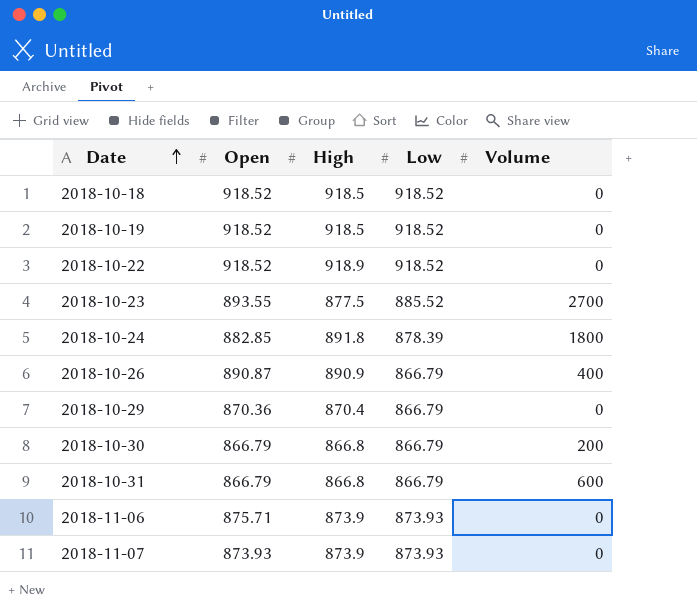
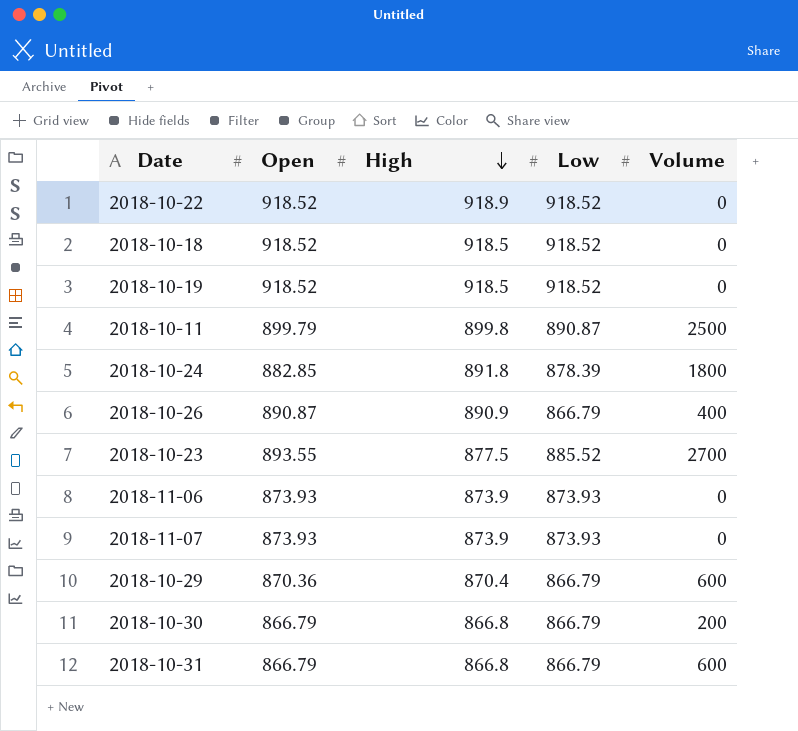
row order: Date ascending -> High descending
row 2018-10-11: none -> 899.79 | 899.8 | 890.87 | 2500
2018-11-06 | Open: 875.71 -> 873.93
2018-10-29 | Volume: 0 -> 600

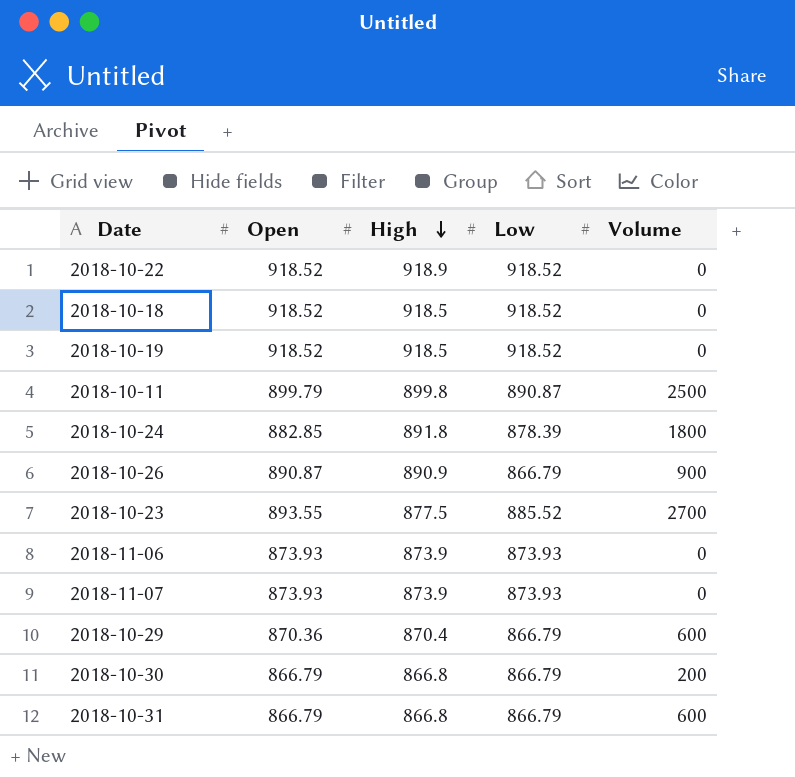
2018-10-26 | Volume: 400 -> 900

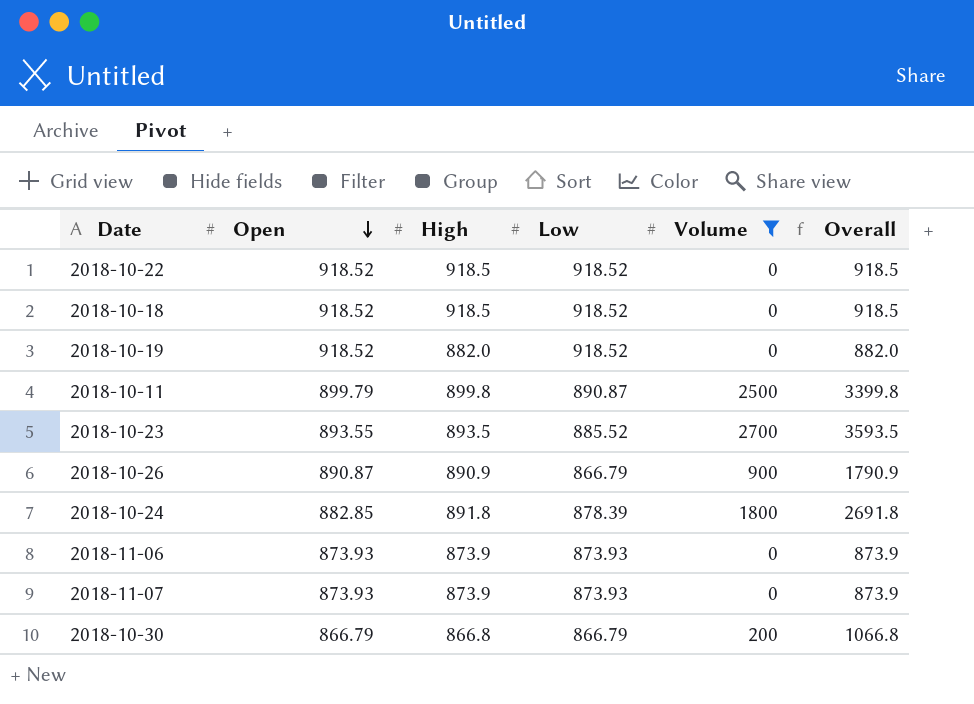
filter: none -> Volume != 600
row order: High descending -> Open descending
column Overall | formula: none -> [High] + [Volume]
2018-10-22 | High: 918.9 -> 918.5
2018-10-19 | High: 918.5 -> 882.0
2018-10-23 | High: 877.5 -> 893.5

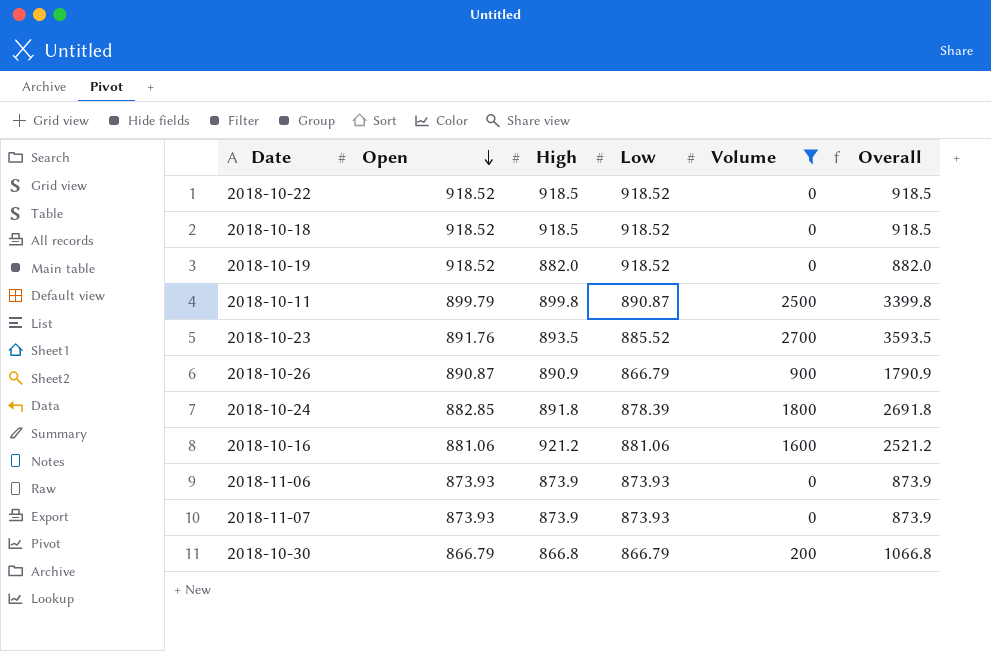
2018-10-23 | Open: 893.55 -> 891.76
row 2018-10-16: none -> 881.06 | 921.2 | 881.06 | 1600 | 2521.2

